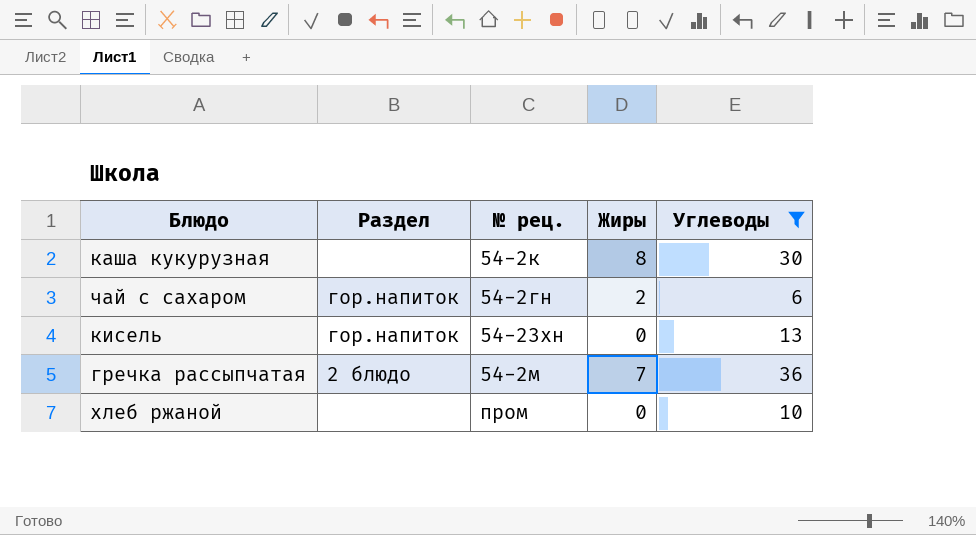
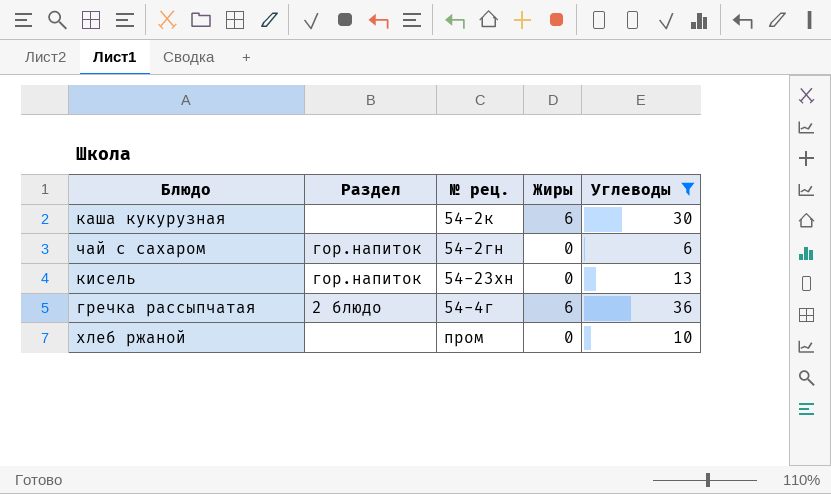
каша кукурузная | Жиры: 8 -> 6
чай с сахаром | Жиры: 2 -> 0
гречка рассыпчатая | № рец.: 54-2м -> 54-4г
гречка рассыпчатая | Жиры: 7 -> 6

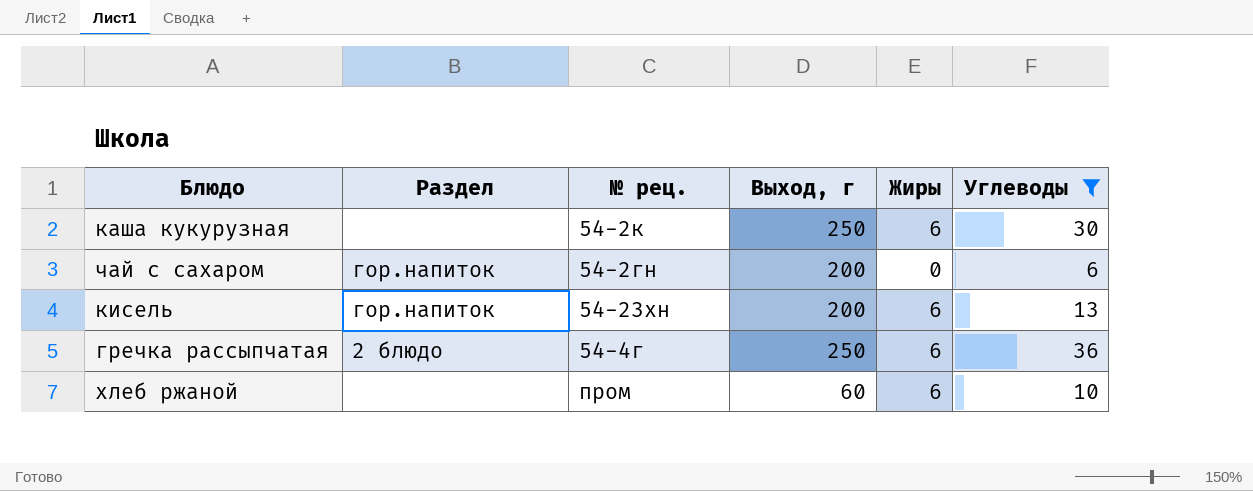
column Выход, г | position: none -> 4
кисель | Жиры: 0 -> 6
хлеб ржаной | Жиры: 0 -> 6

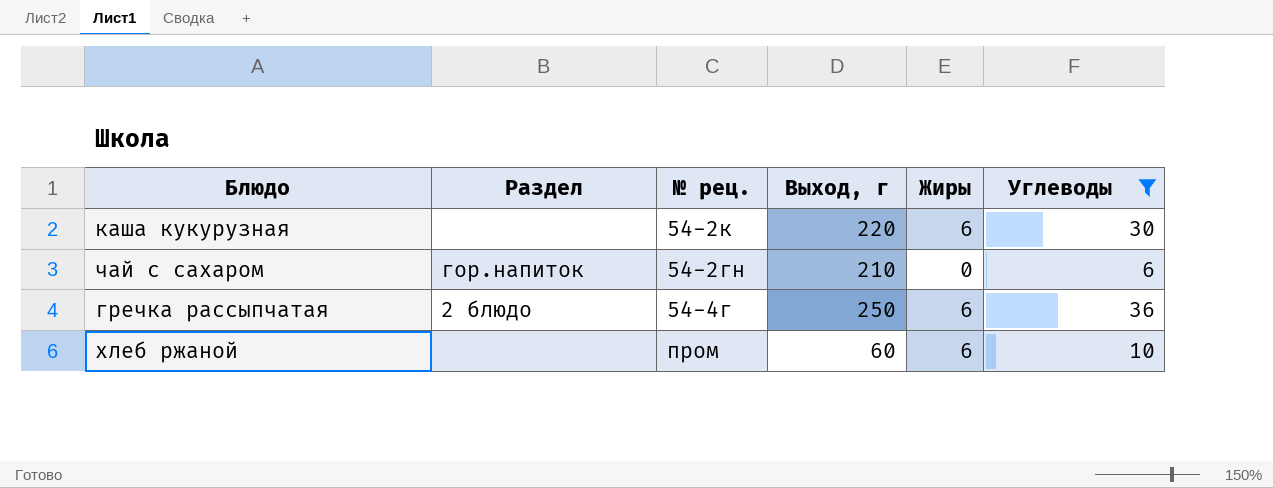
row кисель: гор.напиток | 54-23хн | 200 | 6 | 13 -> none
каша кукурузная | Выход, г: 250 -> 220
чай с сахаром | Выход, г: 200 -> 210

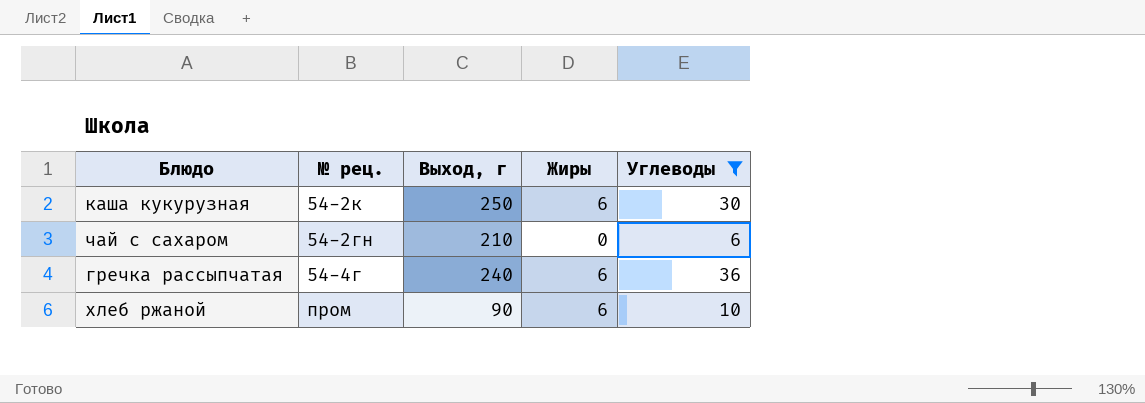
column Раздел | position: 2 -> none
каша кукурузная | Выход, г: 220 -> 250
гречка рассыпчатая | Выход, г: 250 -> 240
хлеб ржаной | Выход, г: 60 -> 90

